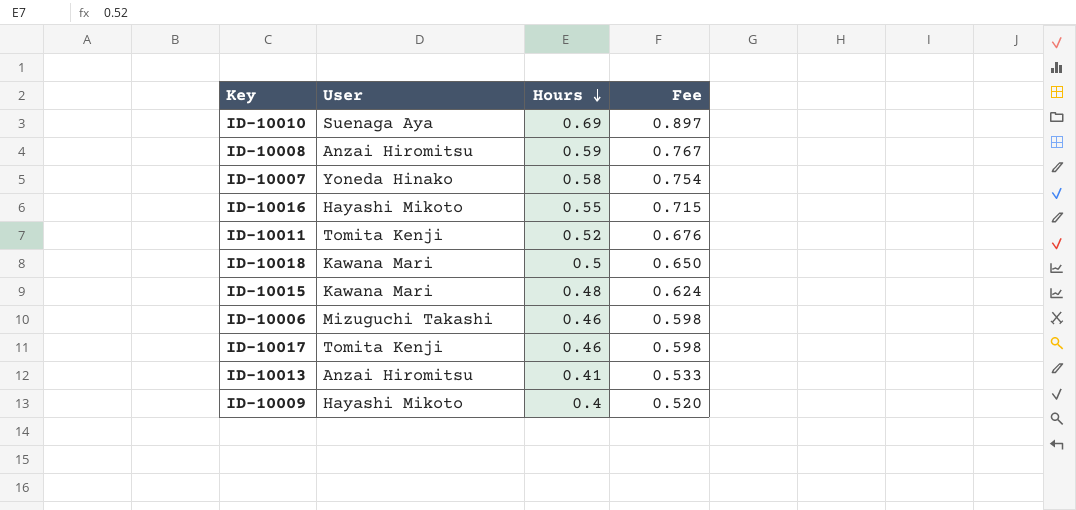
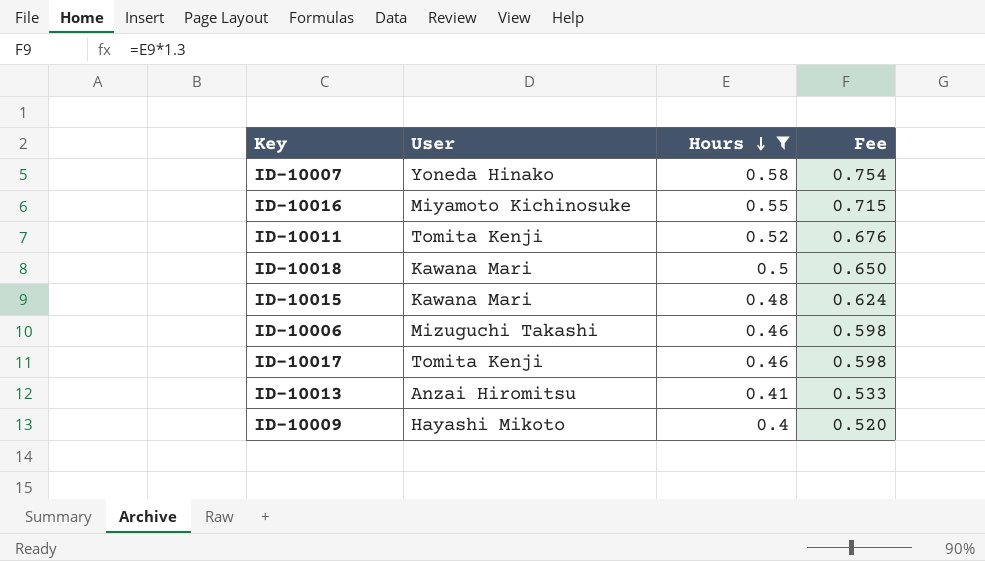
filter: none -> Hours <= 0.58
ID-10016 | User: Hayashi Mikoto -> Miyamoto Kichinosuke

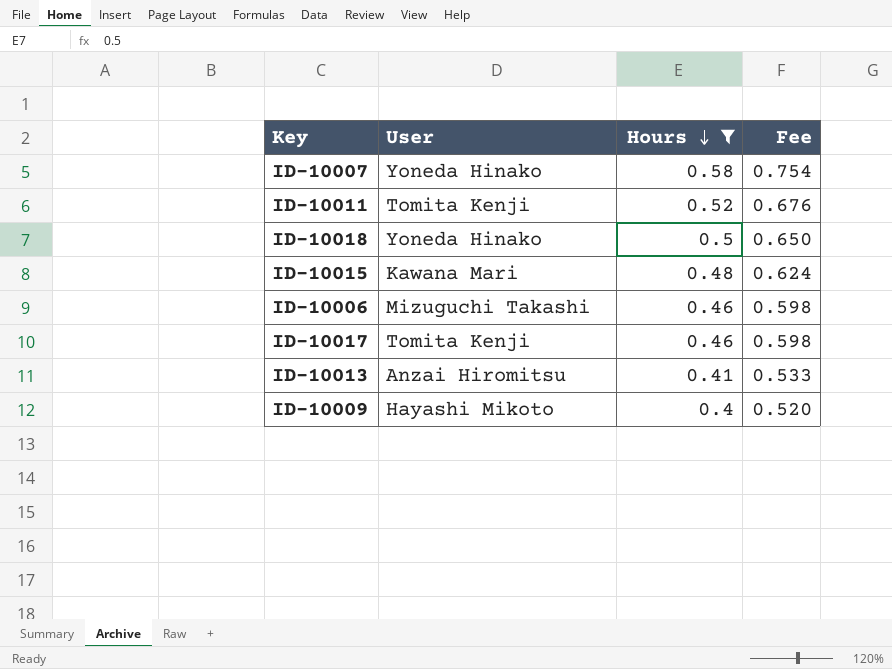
row ID-10016: Miyamoto Kichinosuke | 0.55 | 0.715 -> none
ID-10018 | User: Kawana Mari -> Yoneda Hinako

